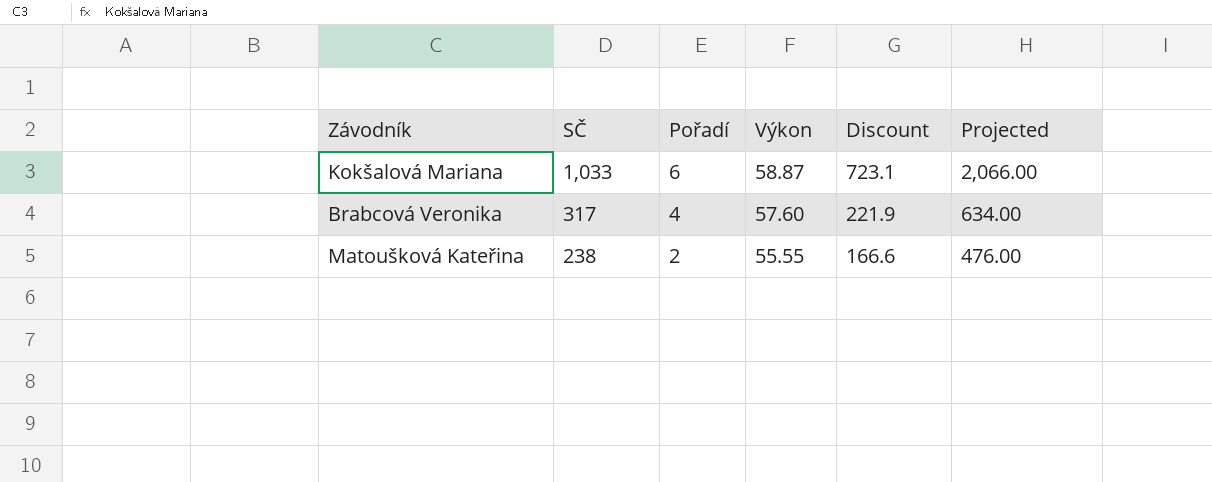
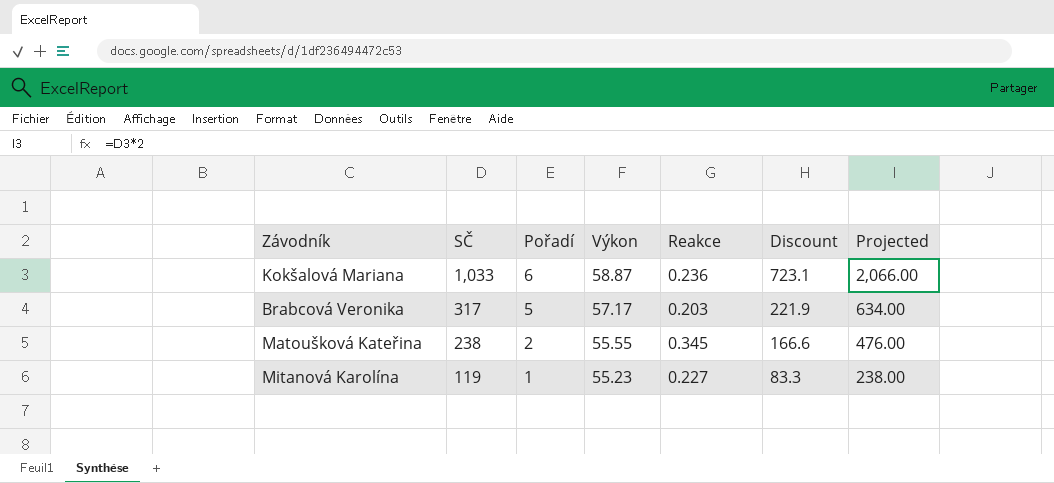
column Reakce | position: none -> 5
Brabcová Veronika | Pořadí: 4 -> 5
Brabcová Veronika | Výkon: 57.60 -> 57.17
row Mitanová Karolína: none -> 119 | 1 | 55.23 | 0.227 | 83.3 | 238.00

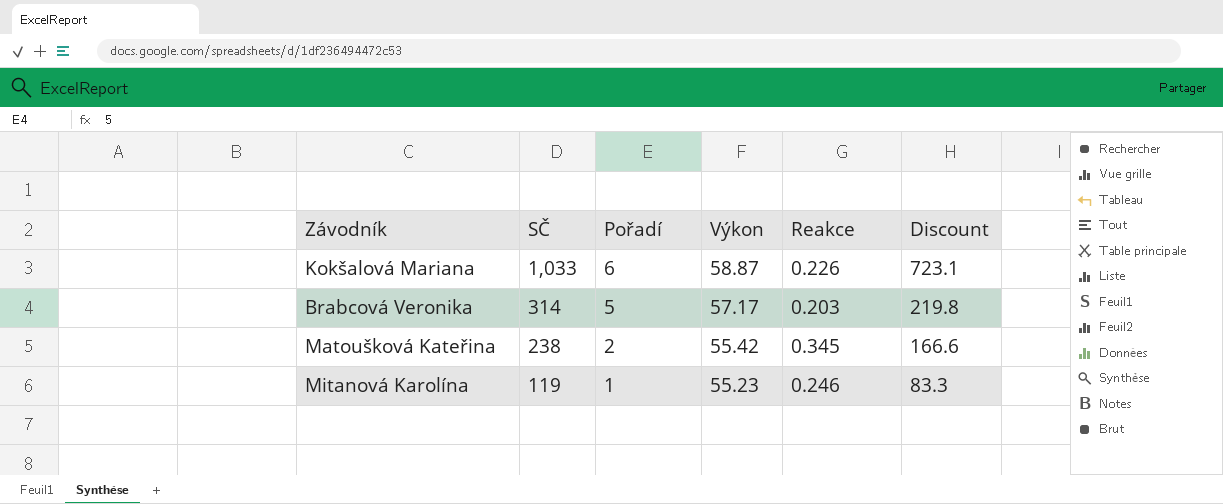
column Projected | formula: [SČ] * 2 -> none
Kokšalová Mariana | Reakce: 0.236 -> 0.226
Brabcová Veronika | SČ: 317 -> 314
Brabcová Veronika | Discount: 221.9 -> 219.8
Matoušková Kateřina | Výkon: 55.55 -> 55.42
Mitanová Karolína | Reakce: 0.227 -> 0.246

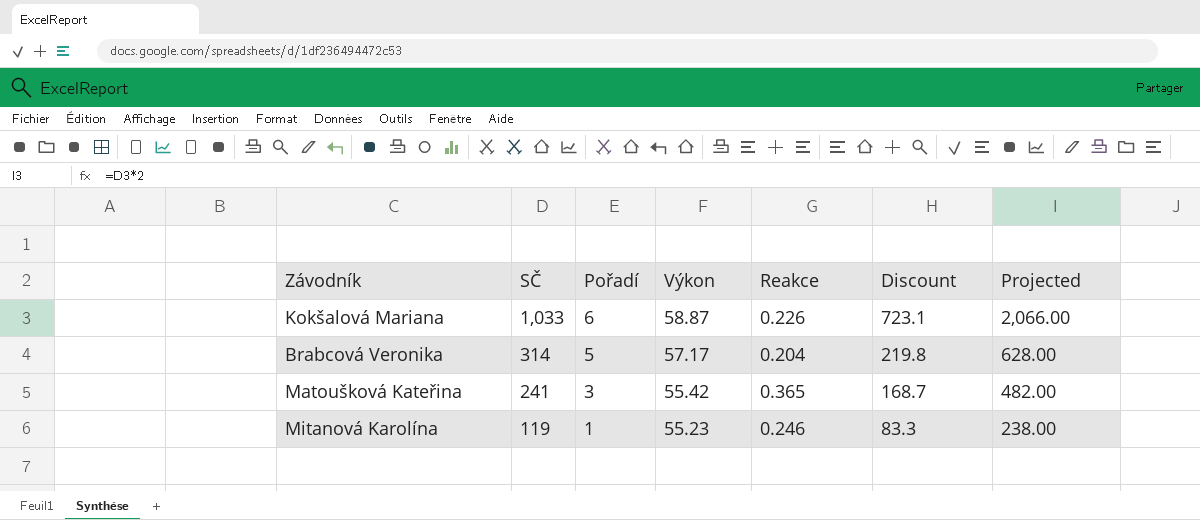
column Projected | formula: none -> [SČ] * 2
Brabcová Veronika | Reakce: 0.203 -> 0.204
Matoušková Kateřina | SČ: 238 -> 241
Matoušková Kateřina | Pořadí: 2 -> 3
Matoušková Kateřina | Reakce: 0.345 -> 0.365
Matoušková Kateřina | Discount: 166.6 -> 168.7

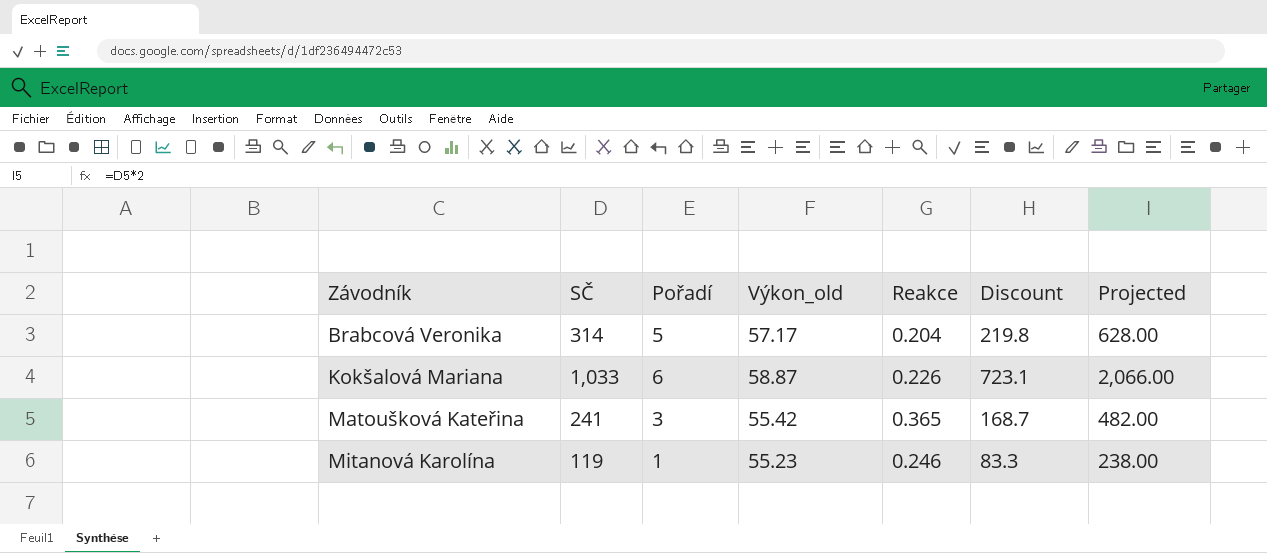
row order: SČ descending -> Závodník ascending
column name: Výkon -> Výkon_old

